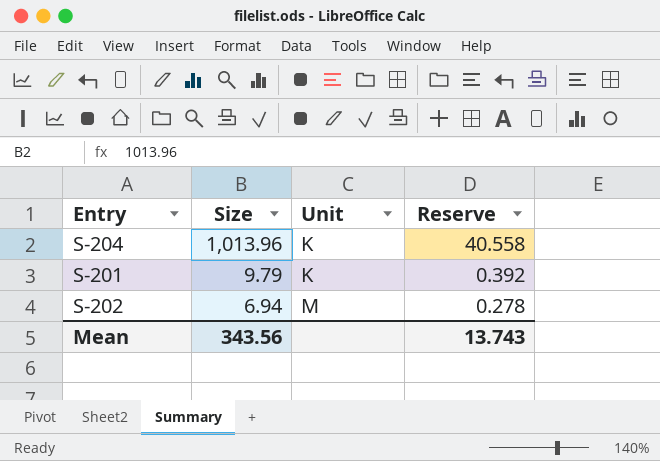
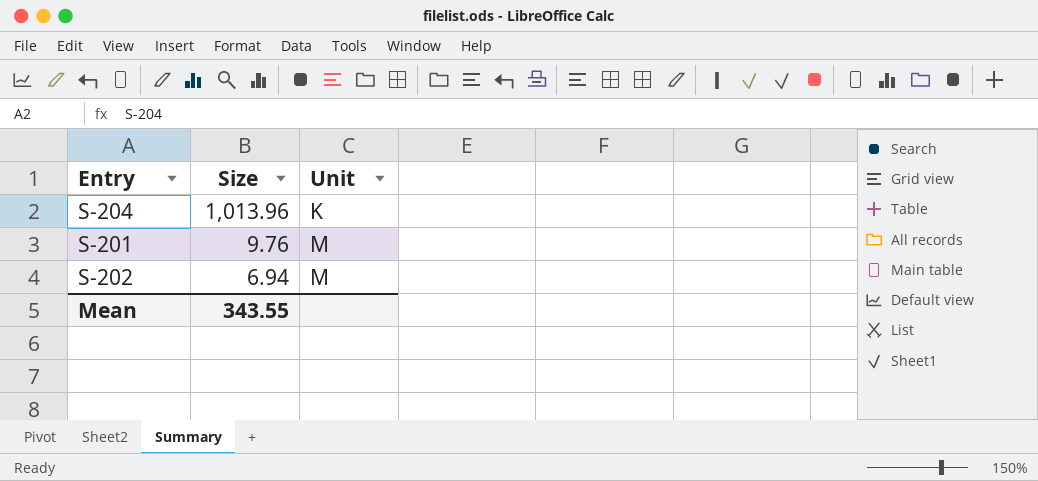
column Reserve | formula: [Size] * 0.04 -> none
S-201 | Size: 9.79 -> 9.76
S-201 | Unit: K -> M
Mean | Size: 343.56 -> 343.55

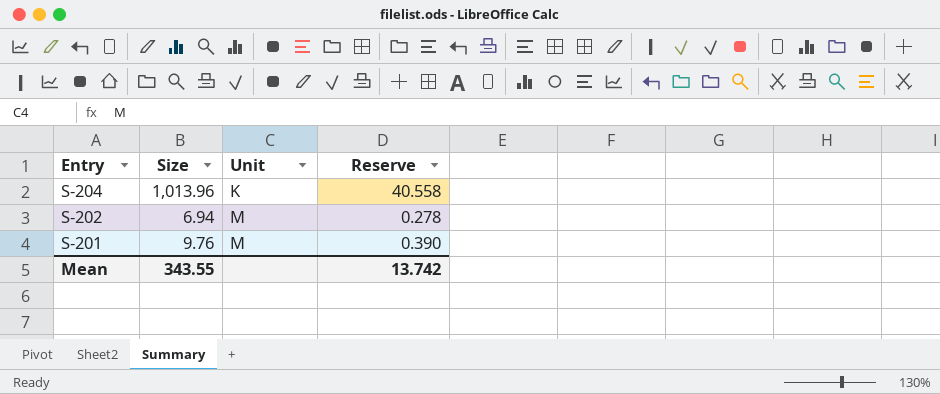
row order: Size descending -> Entry descending
column Reserve | formula: none -> [Size] * 0.04

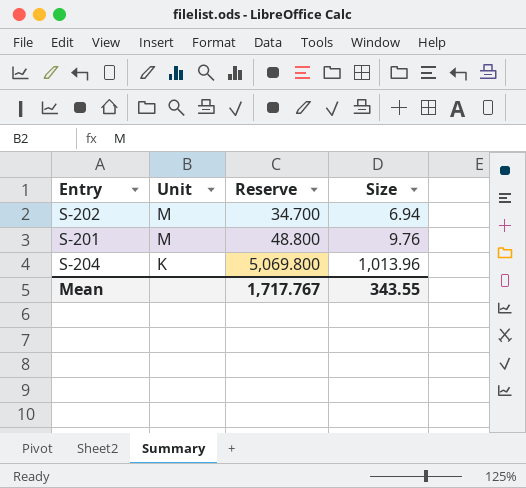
row order: Entry descending -> Unit descending
column Reserve | formula: [Size] * 0.04 -> [Size] * 5
column Size | position: 2 -> 4
Mean | Reserve: 13.742 -> 1,717.767

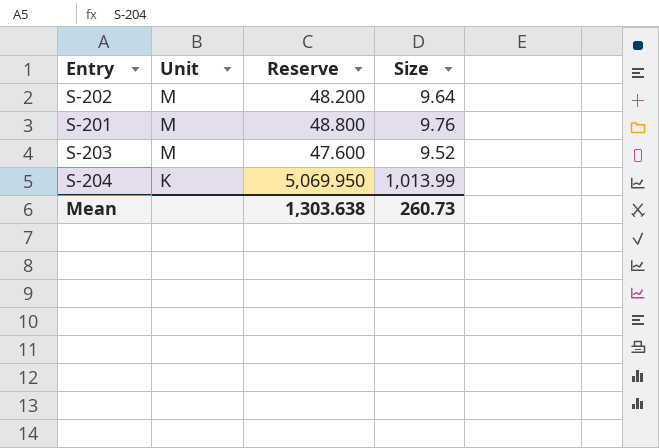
S-202 | Reserve: 34.700 -> 48.200
S-202 | Size: 6.94 -> 9.64
row S-203: none -> M | 47.600 | 9.52
S-204 | Reserve: 5,069.800 -> 5,069.950
S-204 | Size: 1,013.96 -> 1,013.99
Mean | Reserve: 1,717.767 -> 1,303.638
Mean | Size: 343.55 -> 260.73

